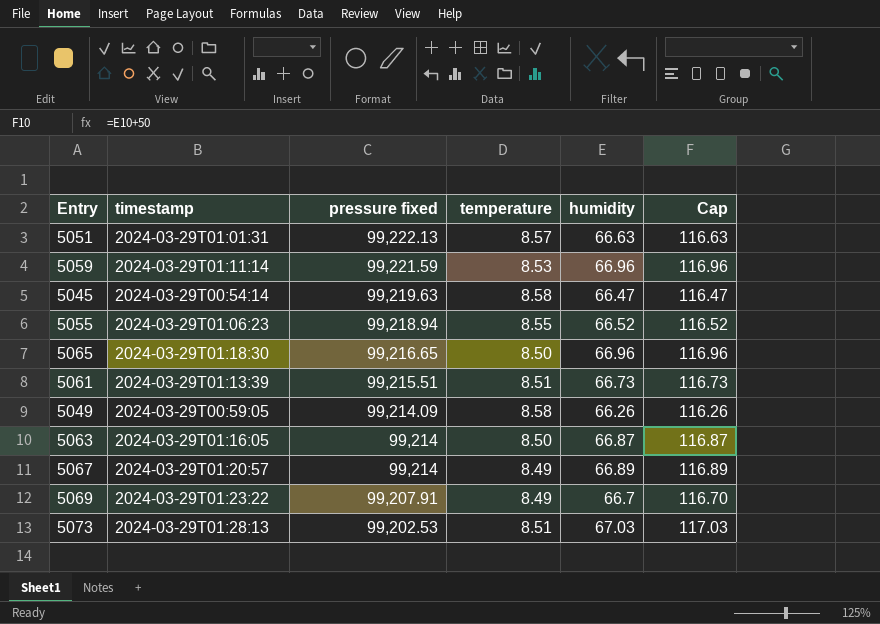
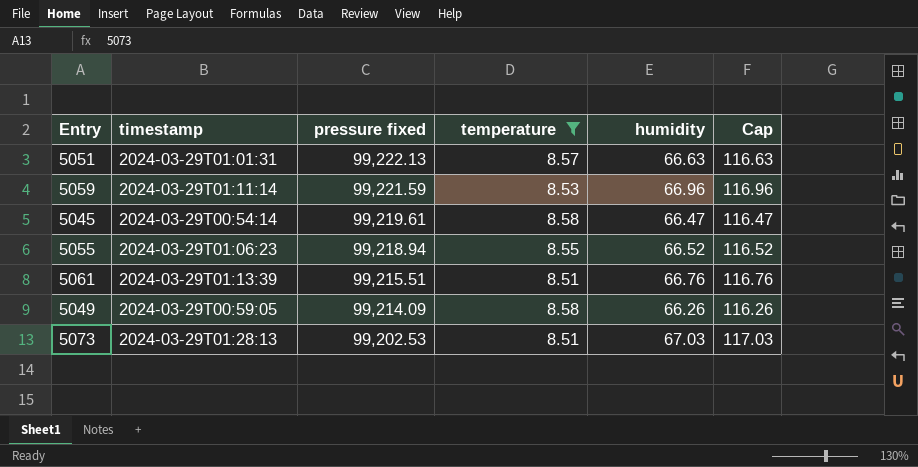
filter: none -> temperature >= 8.51
5045 | pressure fixed: 99,219.63 -> 99,219.61
5061 | humidity: 66.73 -> 66.76
5061 | Cap: 116.73 -> 116.76

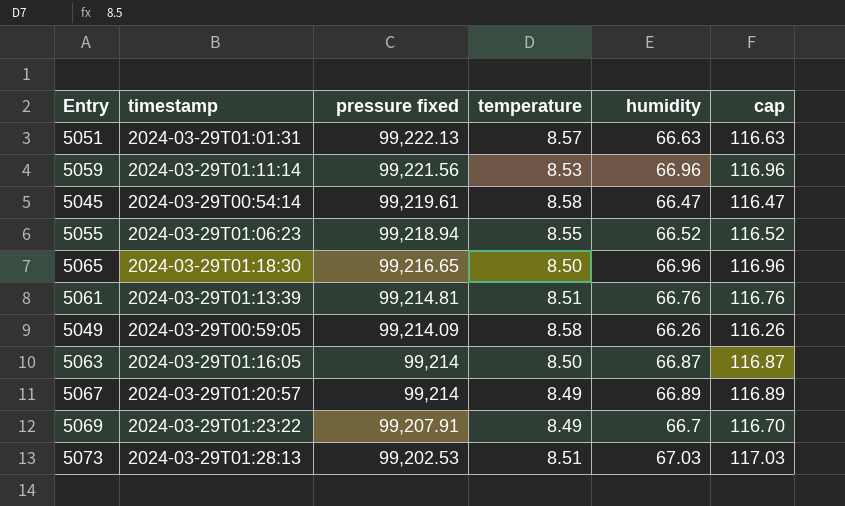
filter: temperature >= 8.51 -> none
column name: Cap -> cap
5059 | pressure fixed: 99,221.59 -> 99,221.56
5061 | pressure fixed: 99,215.51 -> 99,214.81

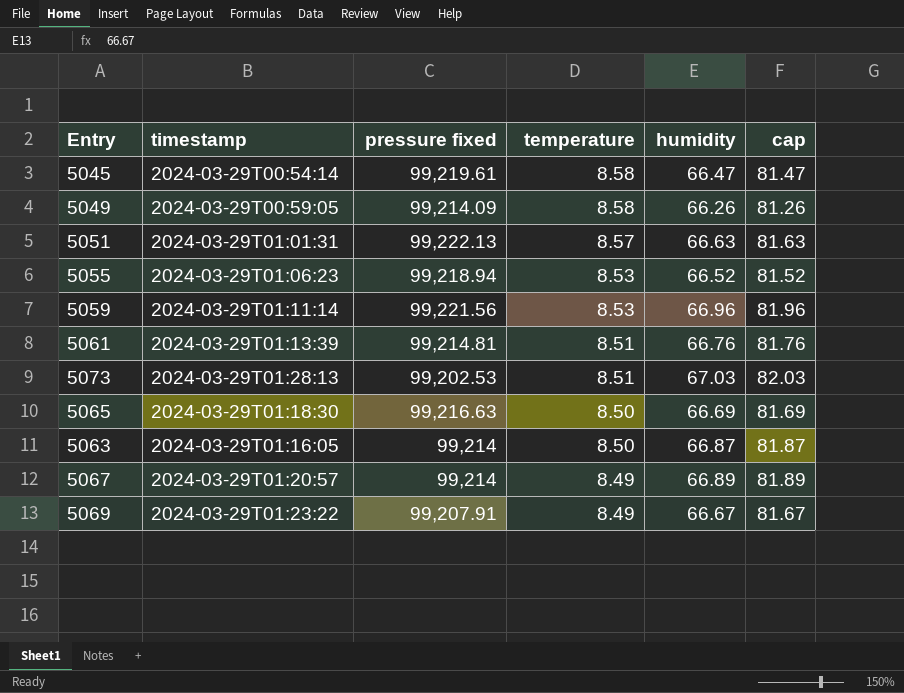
row order: pressure fixed descending -> temperature descending
column cap | formula: [humidity] + 50 -> [humidity] + 15
5055 | temperature: 8.55 -> 8.53
5065 | pressure fixed: 99,216.65 -> 99,216.63
5065 | humidity: 66.96 -> 66.69
5069 | humidity: 66.7 -> 66.67

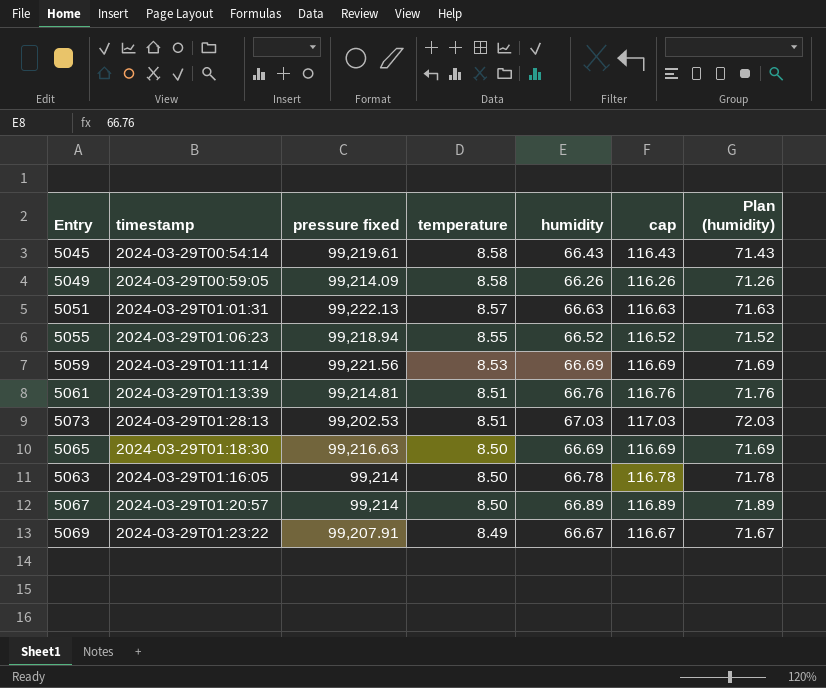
column cap | formula: [humidity] + 15 -> [humidity] + 50
column Plan (humidity) | formula: none -> [humidity] + 5
5045 | humidity: 66.47 -> 66.43
5055 | temperature: 8.53 -> 8.55
5059 | humidity: 66.96 -> 66.69
5063 | humidity: 66.87 -> 66.78
5067 | temperature: 8.49 -> 8.50

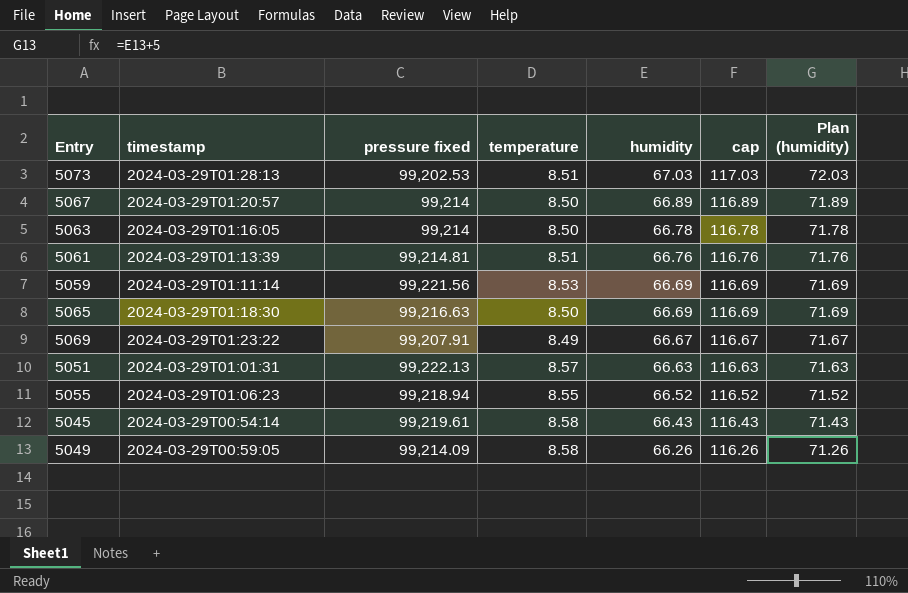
row order: temperature descending -> humidity descending

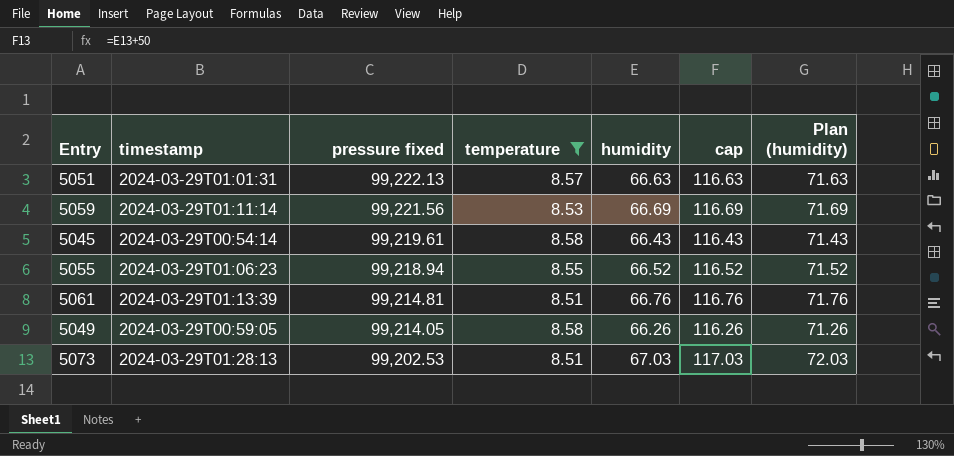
filter: none -> temperature >= 8.51
row order: humidity descending -> pressure fixed descending
5049 | pressure fixed: 99,214.09 -> 99,214.05

